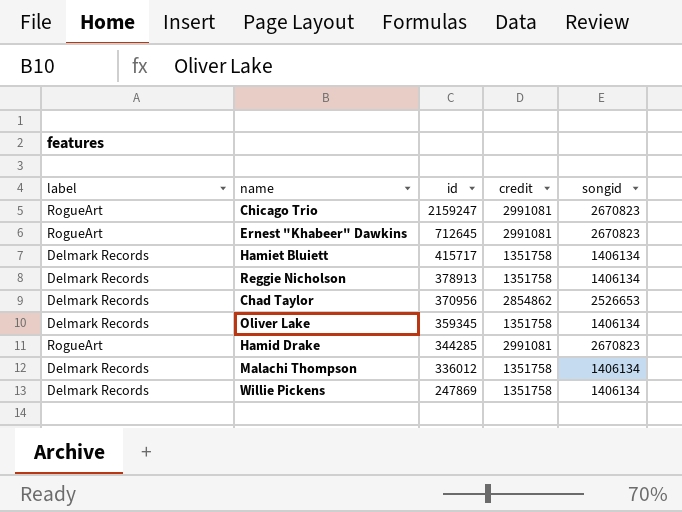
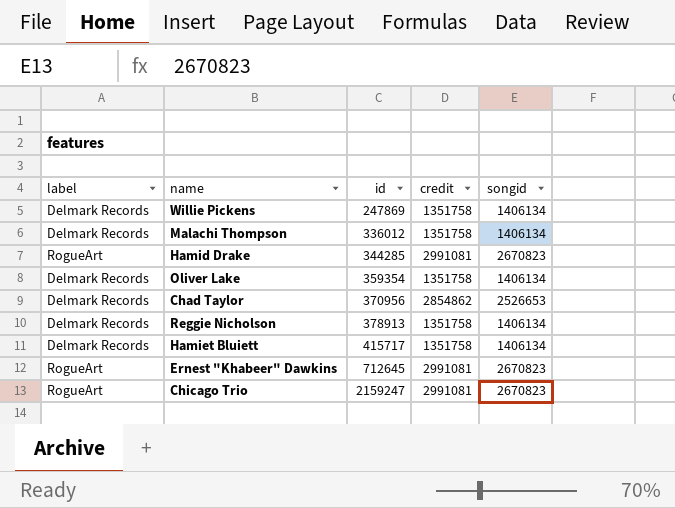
row order: id descending -> id ascending
Oliver Lake | id: 359345 -> 359354

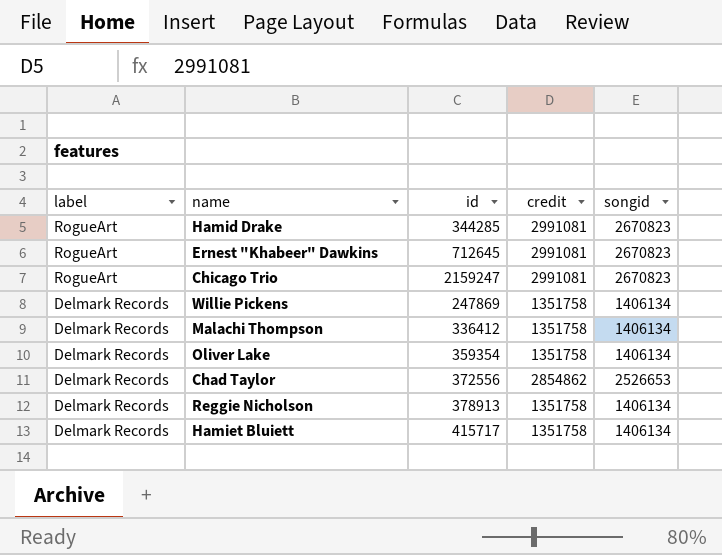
row order: id ascending -> label descending
Malachi Thompson | id: 336012 -> 336412
Chad Taylor | id: 370956 -> 372556

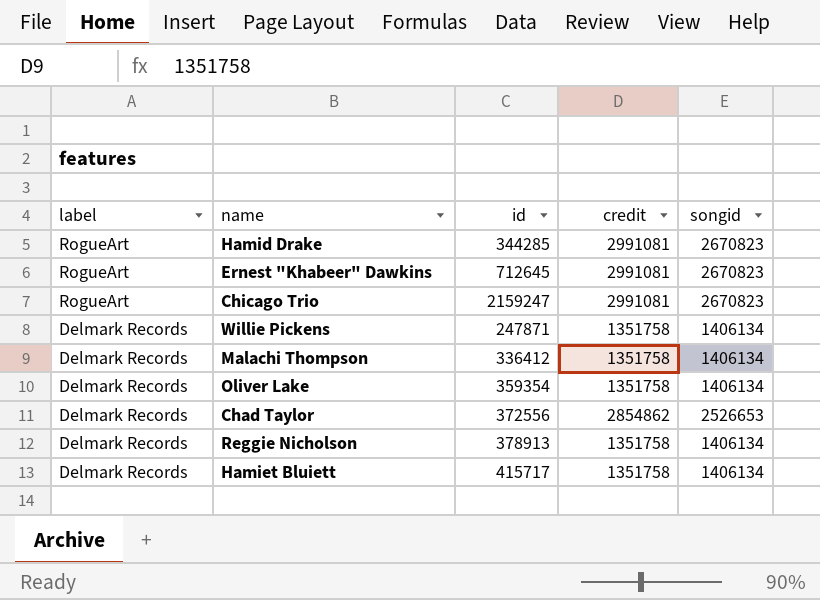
Willie Pickens | id: 247869 -> 247871

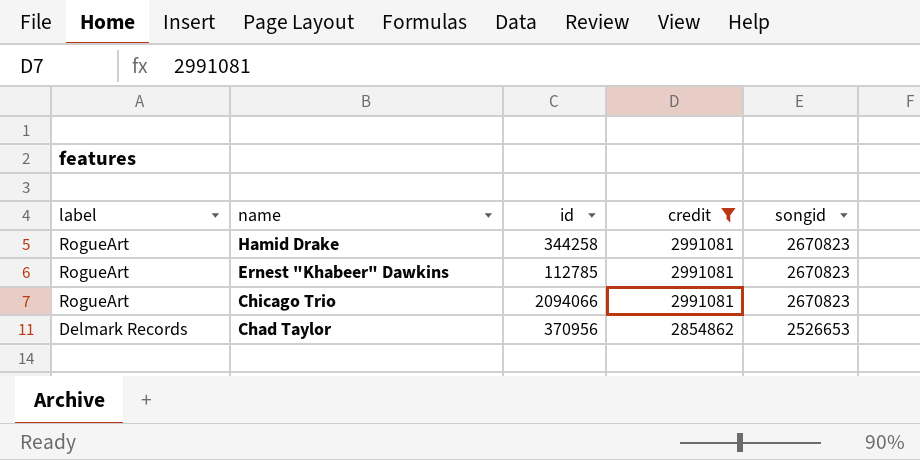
filter: none -> credit != 1351758
Hamid Drake | id: 344285 -> 344258
Ernest "Khabeer" Dawkins | id: 712645 -> 112785
Chicago Trio | id: 2159247 -> 2094066
Chad Taylor | id: 372556 -> 370956

